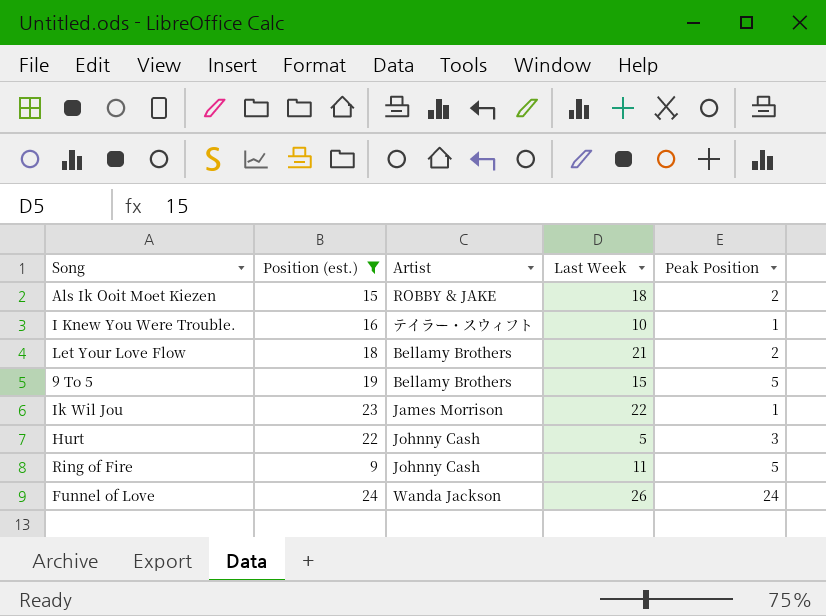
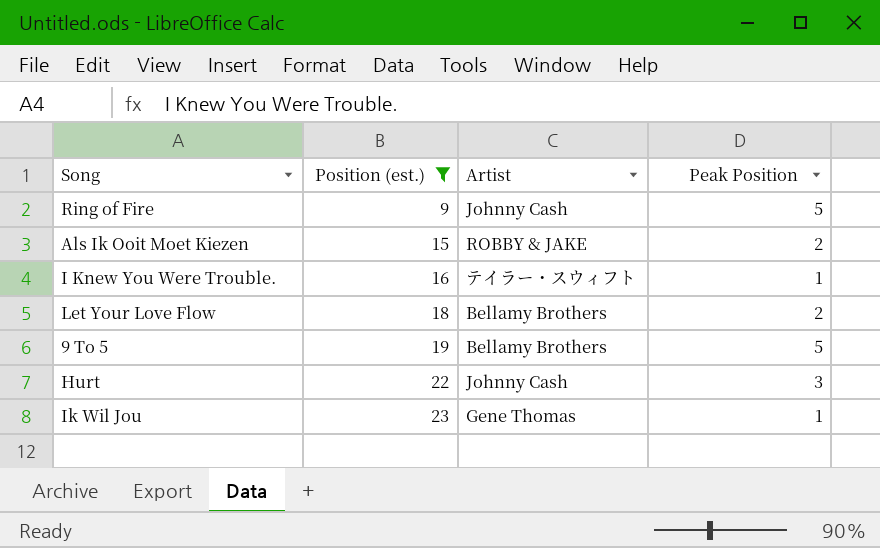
row order: none -> Position (est.) ascending
column Last Week | position: 4 -> none
row Funnel of Love: 24 | Wanda Jackson | 26 | 24 -> none
Ik Wil Jou | Artist: James Morrison -> Gene Thomas

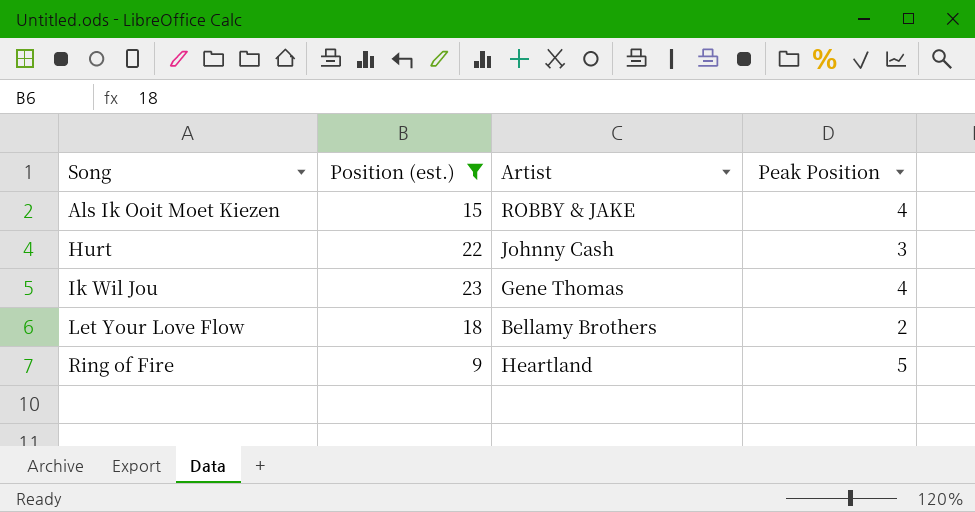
row order: Position (est.) ascending -> Song ascending
row I Knew You Were Trouble.: 16 | テイラー・スウィフト | 1 -> none
row 9 To 5: 19 | Bellamy Brothers | 5 -> none
Als Ik Ooit Moet Kiezen | Peak Position: 2 -> 4
Ik Wil Jou | Peak Position: 1 -> 4
Ring of Fire | Artist: Johnny Cash -> Heartland

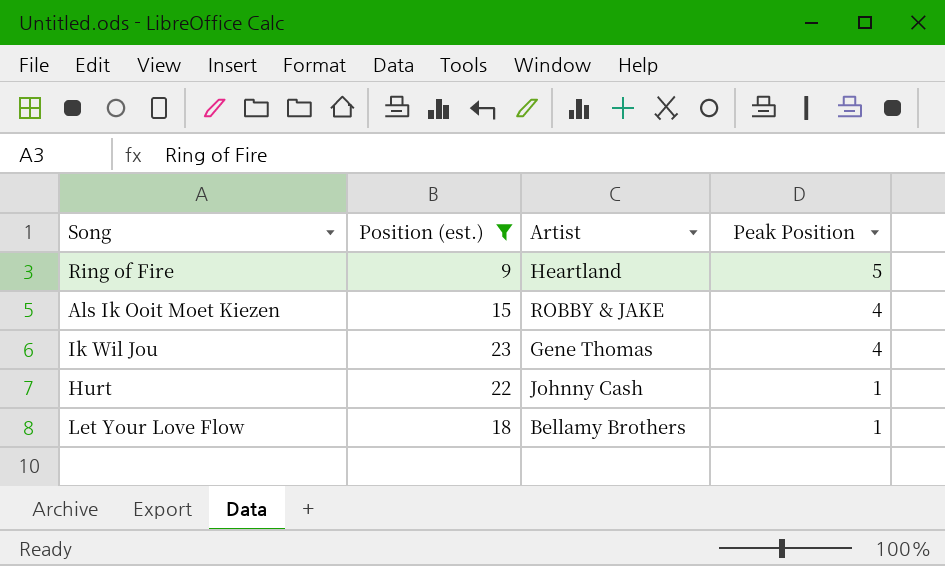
row order: Song ascending -> Peak Position descending
Hurt | Peak Position: 3 -> 1
Let Your Love Flow | Peak Position: 2 -> 1

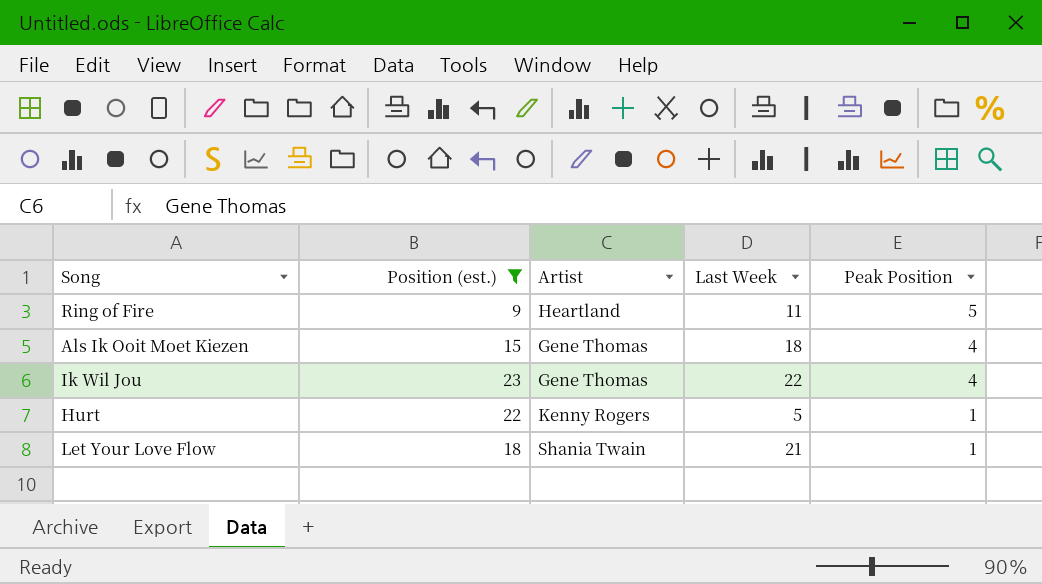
column Last Week | position: none -> 4
Als Ik Ooit Moet Kiezen | Artist: ROBBY & JAKE -> Gene Thomas
Hurt | Artist: Johnny Cash -> Kenny Rogers
Let Your Love Flow | Artist: Bellamy Brothers -> Shania Twain

